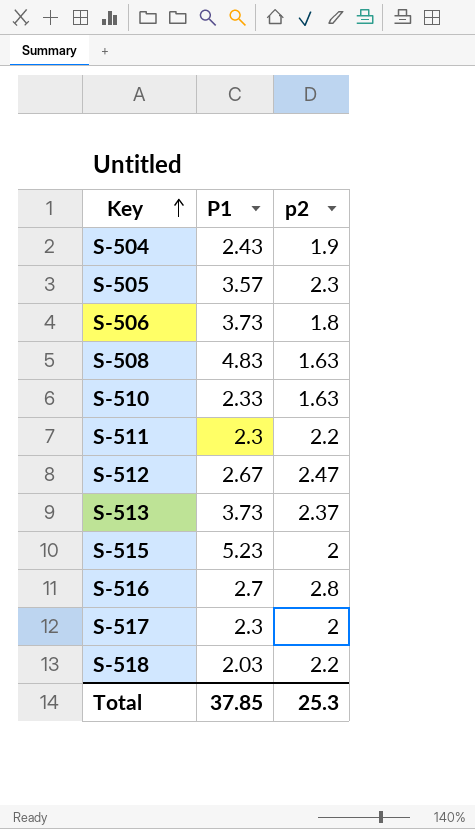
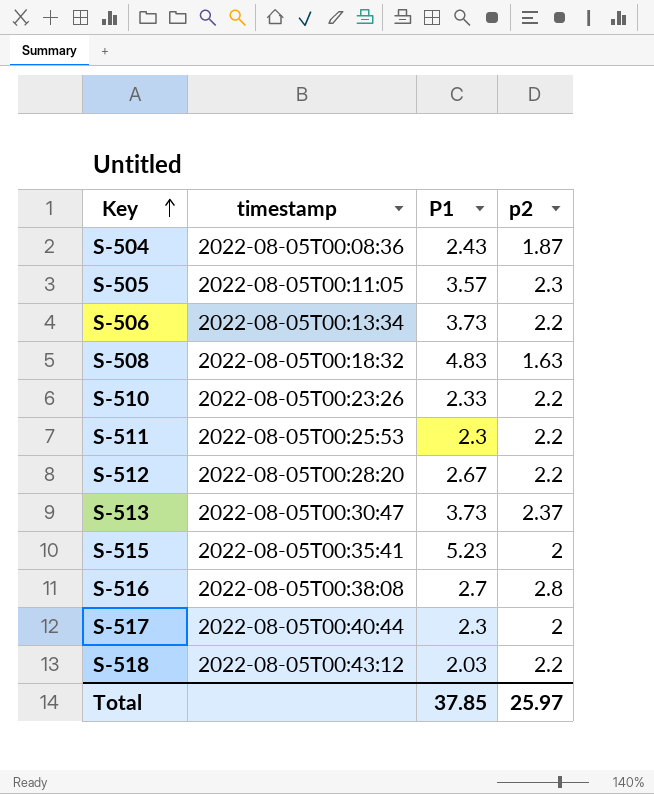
column timestamp | position: none -> 2
S-504 | p2: 1.9 -> 1.87
S-506 | p2: 1.8 -> 2.2
S-510 | p2: 1.63 -> 2.2
S-512 | p2: 2.47 -> 2.2
Total | p2: 25.3 -> 25.97

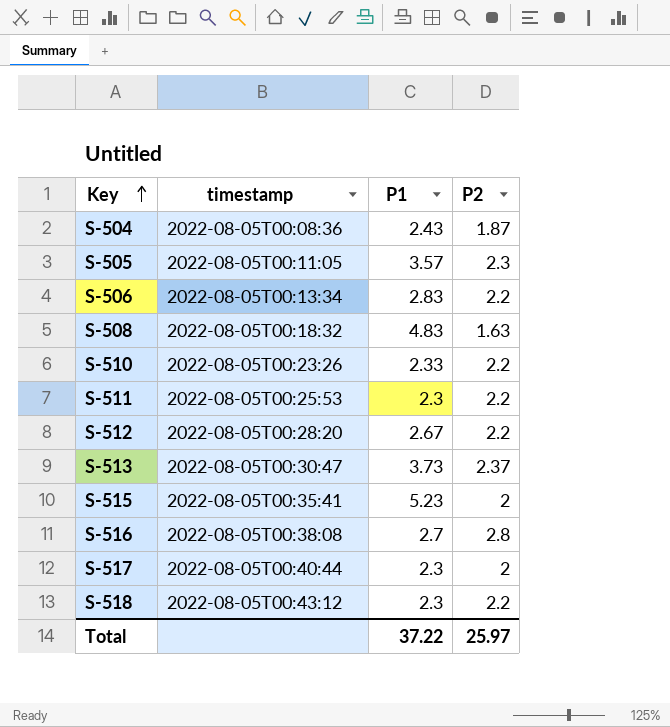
column name: p2 -> P2
S-506 | P1: 3.73 -> 2.83
S-518 | P1: 2.03 -> 2.3
Total | P1: 37.85 -> 37.22

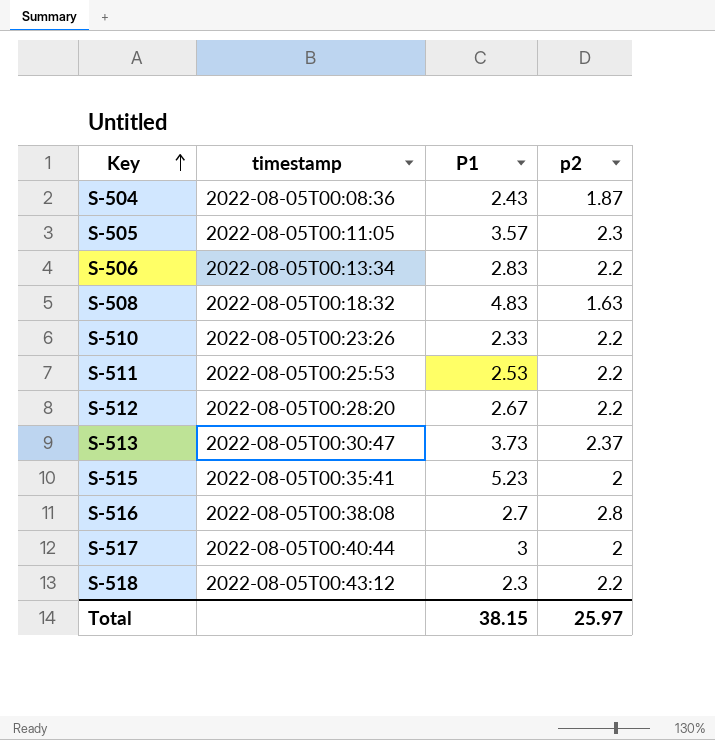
column name: P2 -> p2
S-511 | P1: 2.3 -> 2.53
S-517 | P1: 2.3 -> 3
Total | P1: 37.22 -> 38.15

